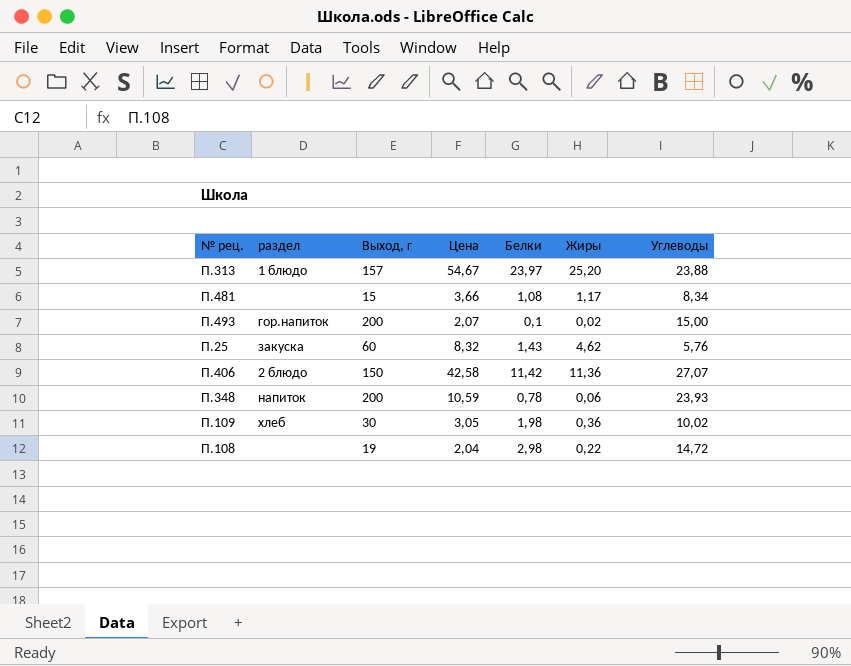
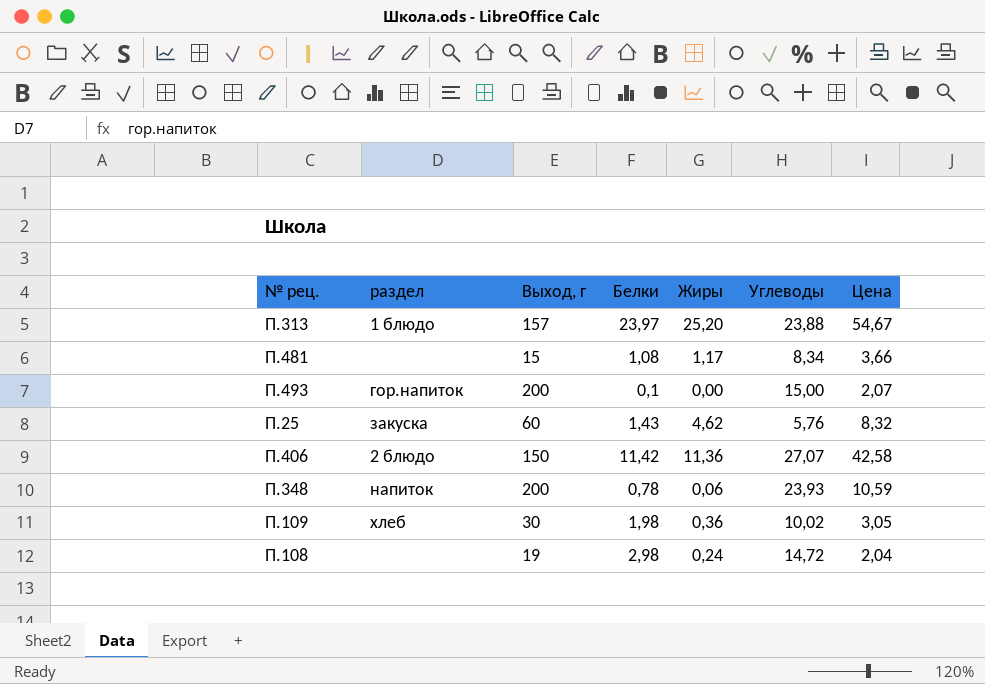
column Цена | position: 4 -> 7
П.493 | Жиры: 0,02 -> 0,00
П.108 | Жиры: 0,22 -> 0,24

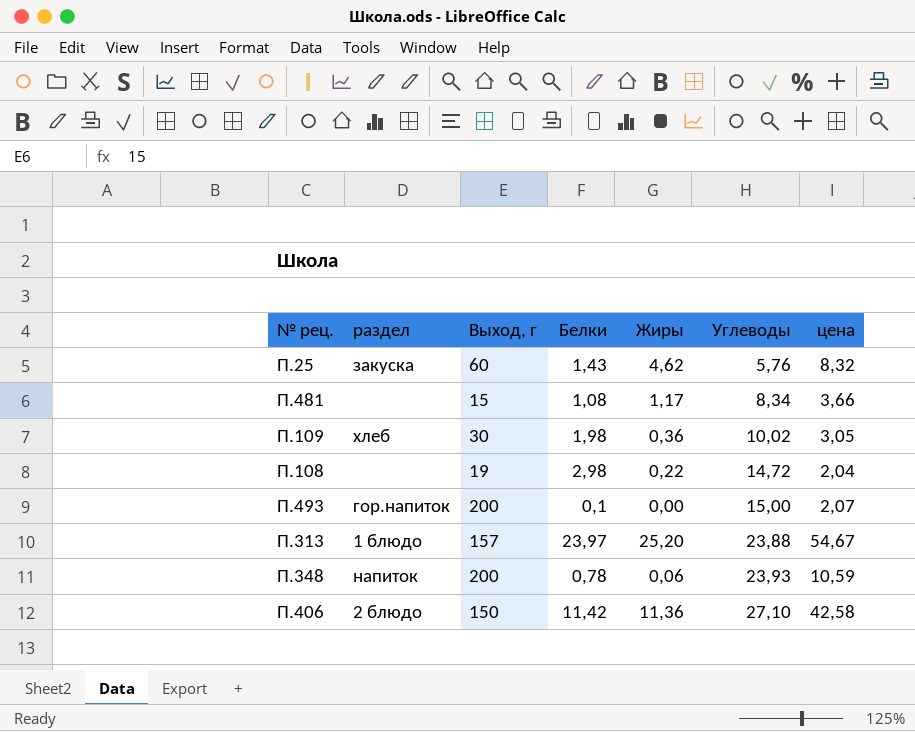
row order: none -> Углеводы ascending
column name: Цена -> цена
П.108 | Жиры: 0,24 -> 0,22
П.406 | Углеводы: 27,07 -> 27,10

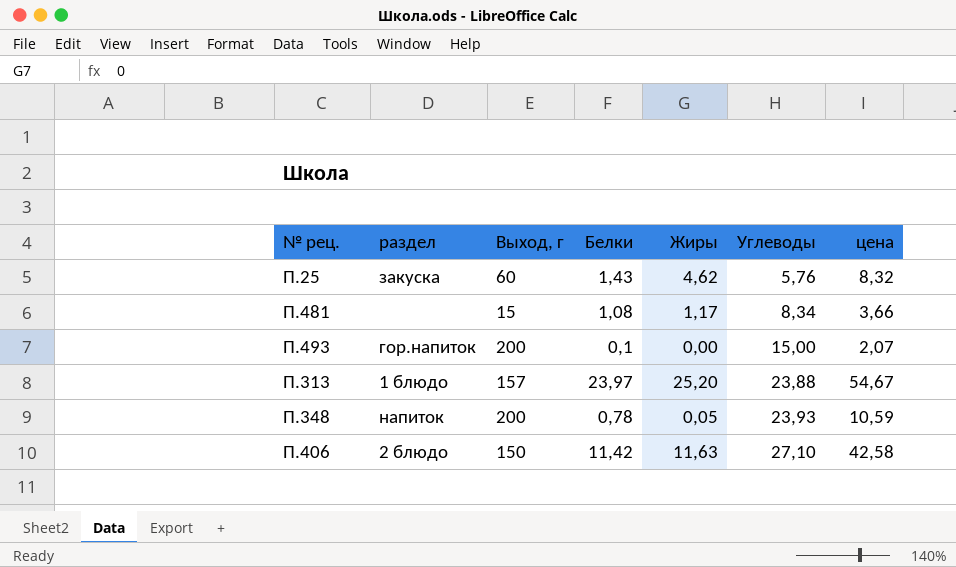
row П.109: хлеб | 30 | 1,98 | 0,36 | 10,02 | 3,05 -> none
row П.108: none | 19 | 2,98 | 0,22 | 14,72 | 2,04 -> none
П.348 | Жиры: 0,06 -> 0,05
П.406 | Жиры: 11,36 -> 11,63

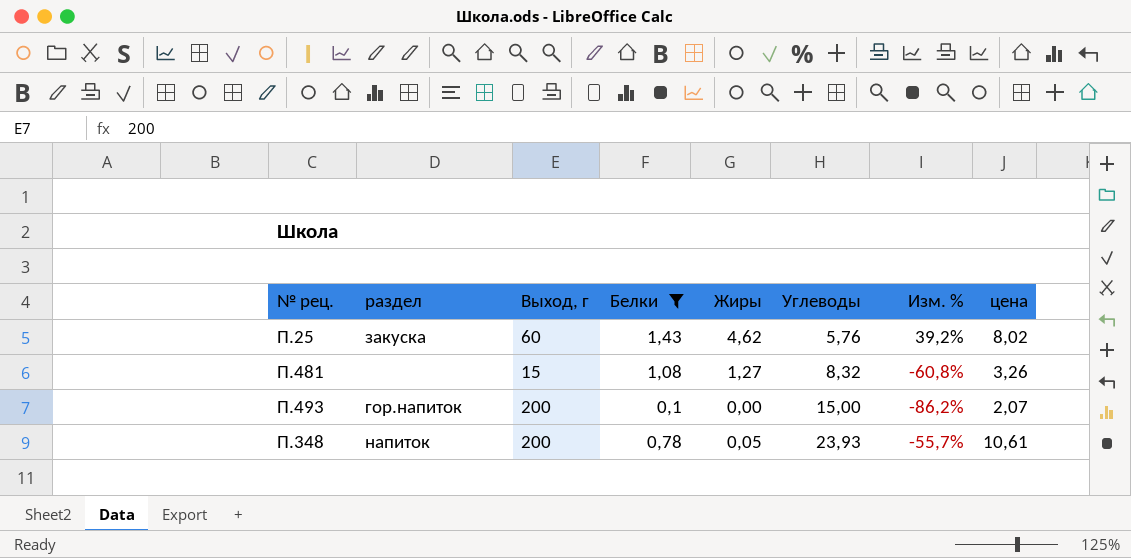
filter: none -> Белки <= 1,43
column Изм. % | formula: none -> ([цена] - [Углеводы]) / [Углеводы]
П.25 | цена: 8,32 -> 8,02
П.481 | Жиры: 1,17 -> 1,27
П.481 | Углеводы: 8,34 -> 8,32
П.481 | цена: 3,66 -> 3,26
П.348 | цена: 10,59 -> 10,61

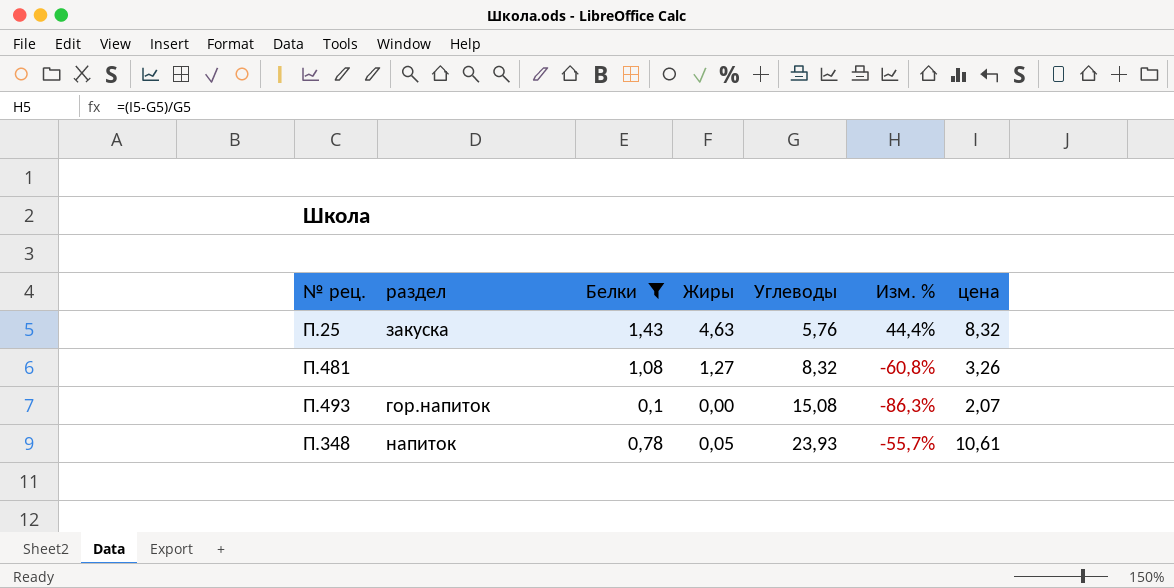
column Выход, г | position: 3 -> none
П.25 | Жиры: 4,62 -> 4,63
П.25 | Изм. %: 39,2% -> 44,4%
П.25 | цена: 8,02 -> 8,32
П.493 | Углеводы: 15,00 -> 15,08
П.493 | Изм. %: -86,2% -> -86,3%

